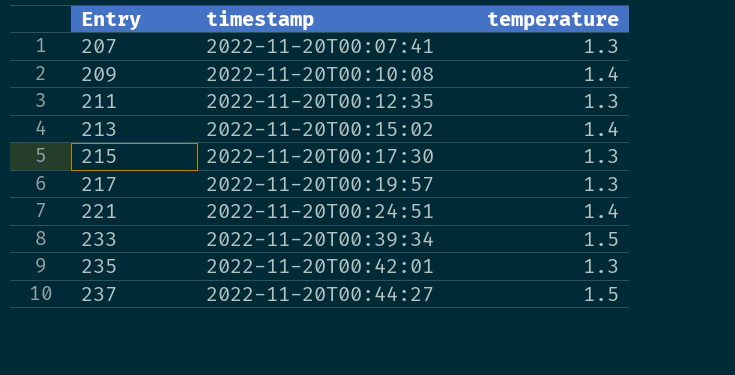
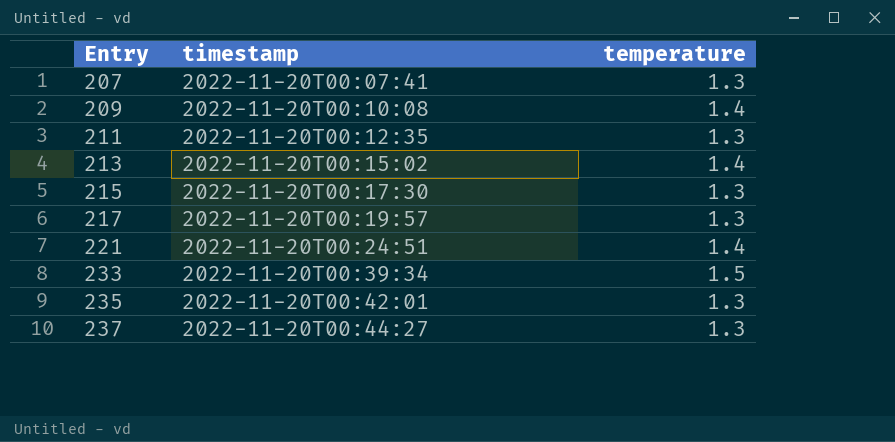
237 | temperature: 1.5 -> 1.3

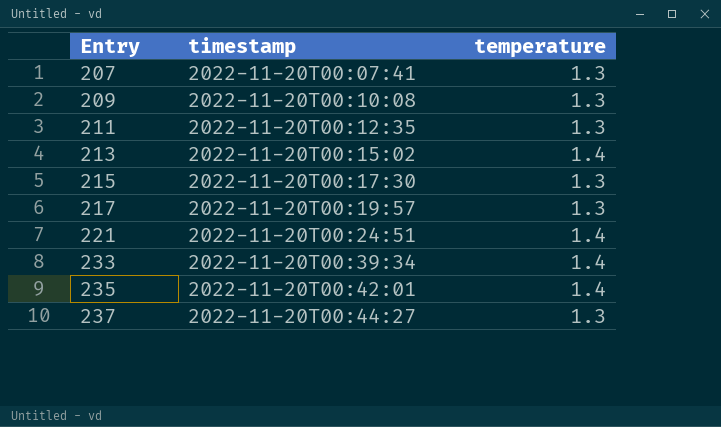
209 | temperature: 1.4 -> 1.3
233 | temperature: 1.5 -> 1.4
235 | temperature: 1.3 -> 1.4

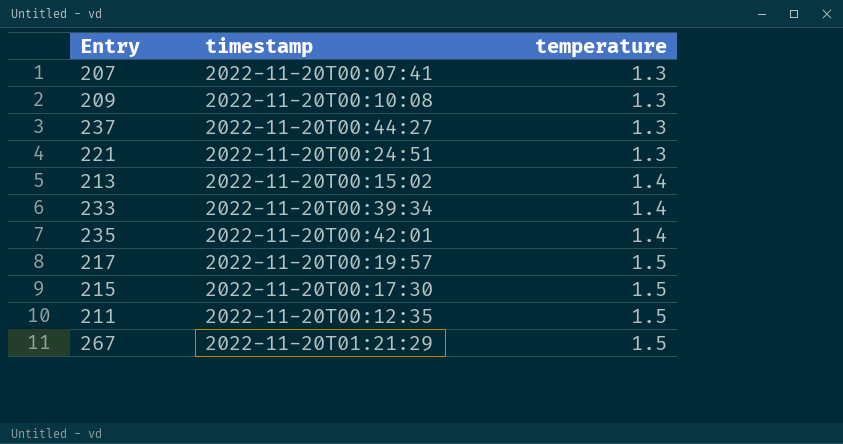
row order: Entry ascending -> temperature ascending
221 | temperature: 1.4 -> 1.3
217 | temperature: 1.3 -> 1.5
215 | temperature: 1.3 -> 1.5
211 | temperature: 1.3 -> 1.5
row 267: none -> 2022-11-20T01:21:29 | 1.5

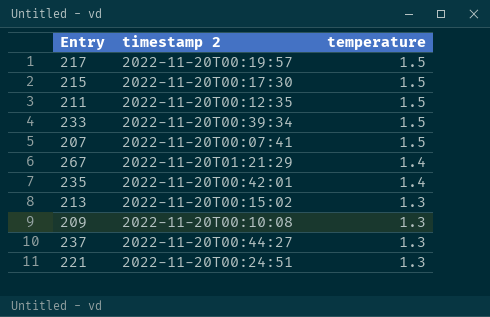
row order: temperature ascending -> temperature descending
column name: timestamp -> timestamp 2
233 | temperature: 1.4 -> 1.5
207 | temperature: 1.3 -> 1.5
267 | temperature: 1.5 -> 1.4
213 | temperature: 1.4 -> 1.3

